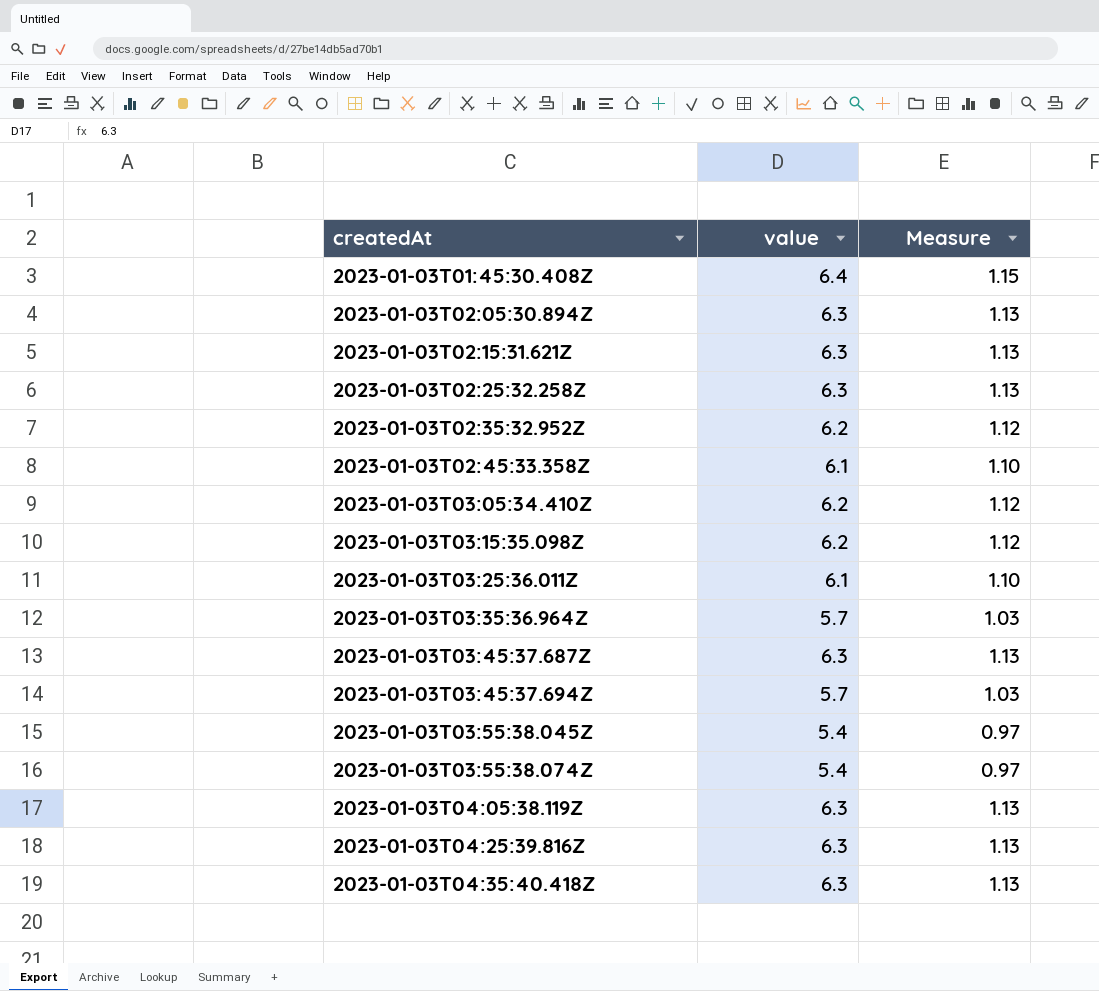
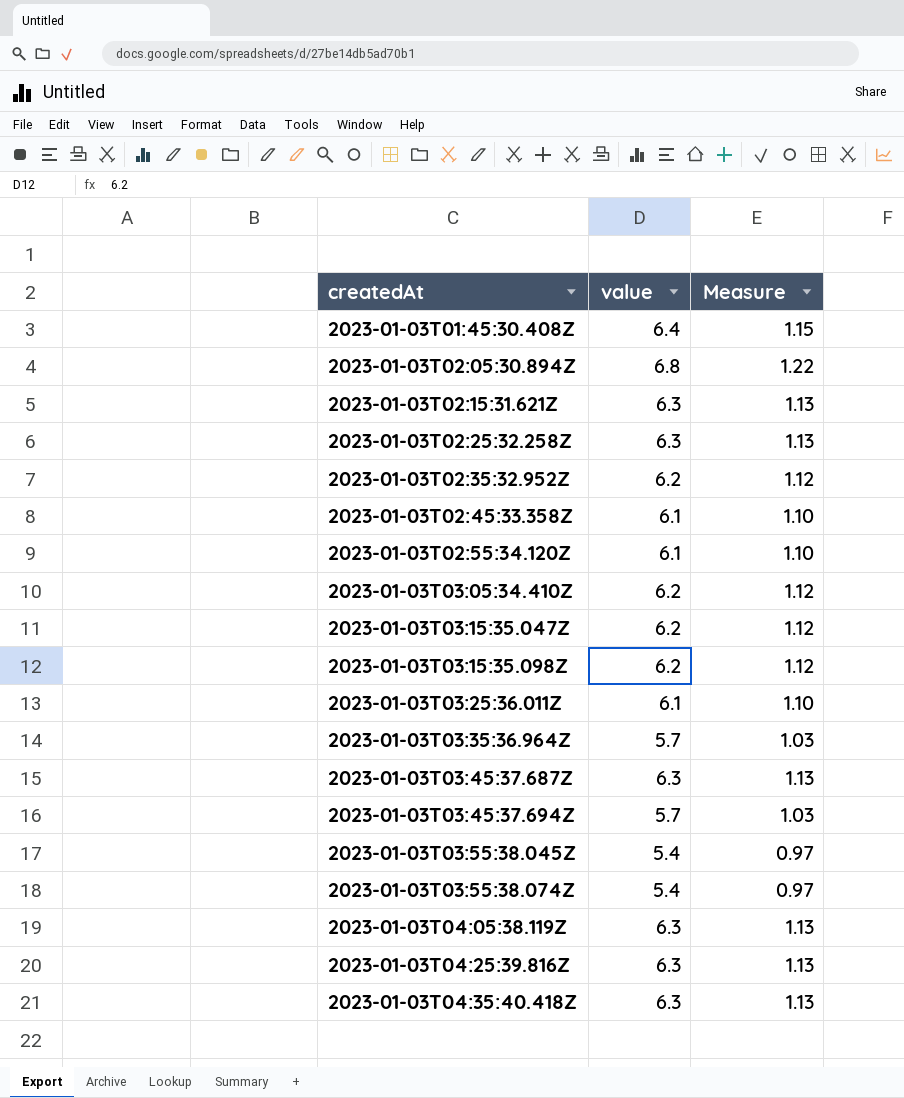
2023-01-03T02:05:30.894Z | value: 6.3 -> 6.8
2023-01-03T02:05:30.894Z | Measure: 1.13 -> 1.22
row 2023-01-03T02:55:34.120Z: none -> 6.1 | 1.10
row 2023-01-03T03:15:35.047Z: none -> 6.2 | 1.12

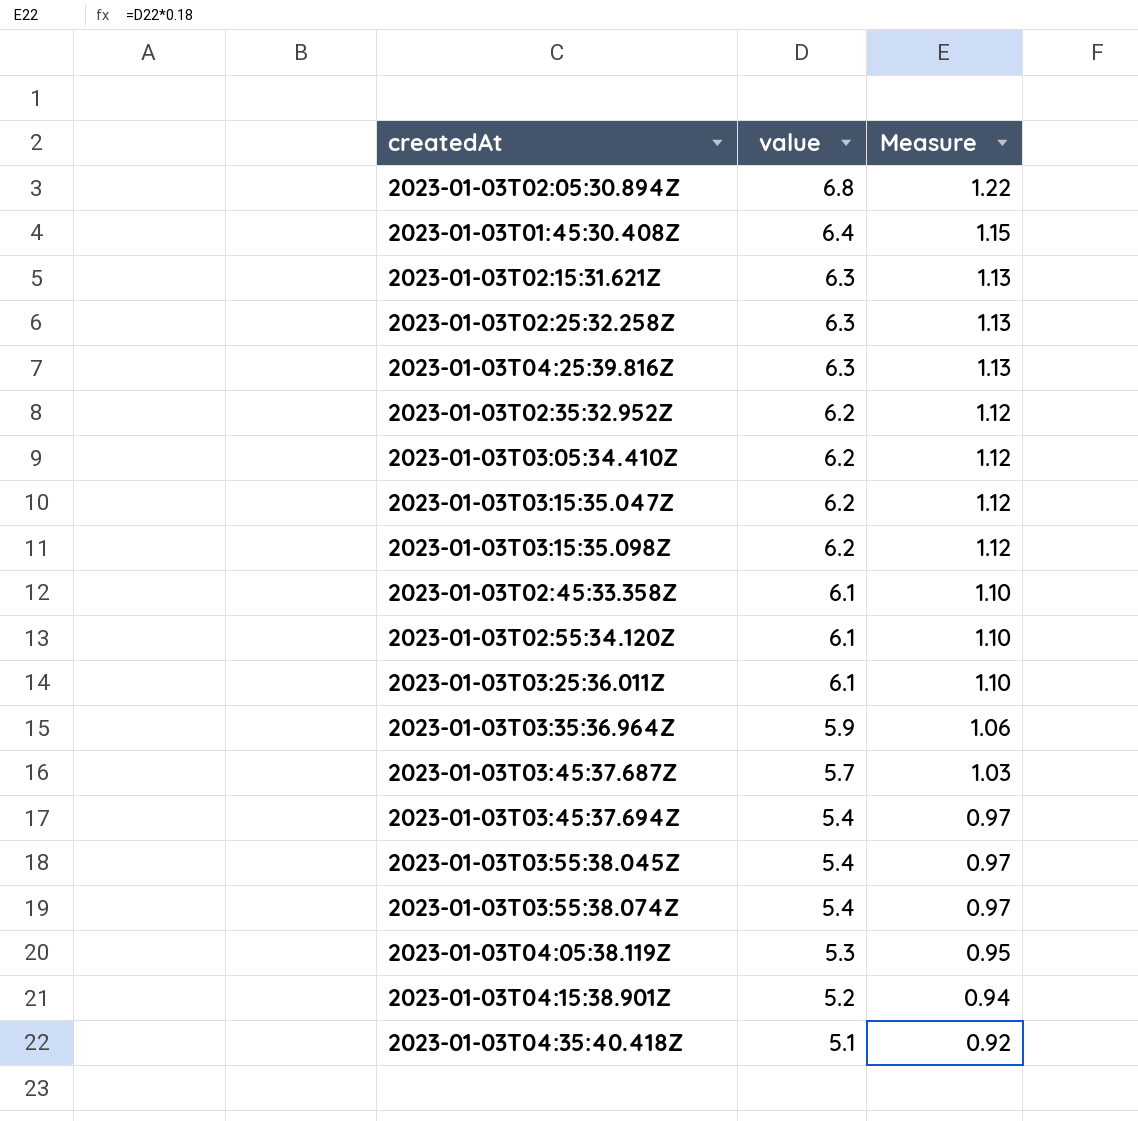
row order: createdAt ascending -> value descending
2023-01-03T03:35:36.964Z | value: 5.7 -> 5.9
2023-01-03T03:35:36.964Z | Measure: 1.03 -> 1.06
2023-01-03T03:45:37.687Z | value: 6.3 -> 5.7
2023-01-03T03:45:37.687Z | Measure: 1.13 -> 1.03
2023-01-03T03:45:37.694Z | value: 5.7 -> 5.4
2023-01-03T03:45:37.694Z | Measure: 1.03 -> 0.97
2023-01-03T04:05:38.119Z | value: 6.3 -> 5.3
2023-01-03T04:05:38.119Z | Measure: 1.13 -> 0.95
row 2023-01-03T04:15:38.901Z: none -> 5.2 | 0.94
2023-01-03T04:35:40.418Z | value: 6.3 -> 5.1
2023-01-03T04:35:40.418Z | Measure: 1.13 -> 0.92

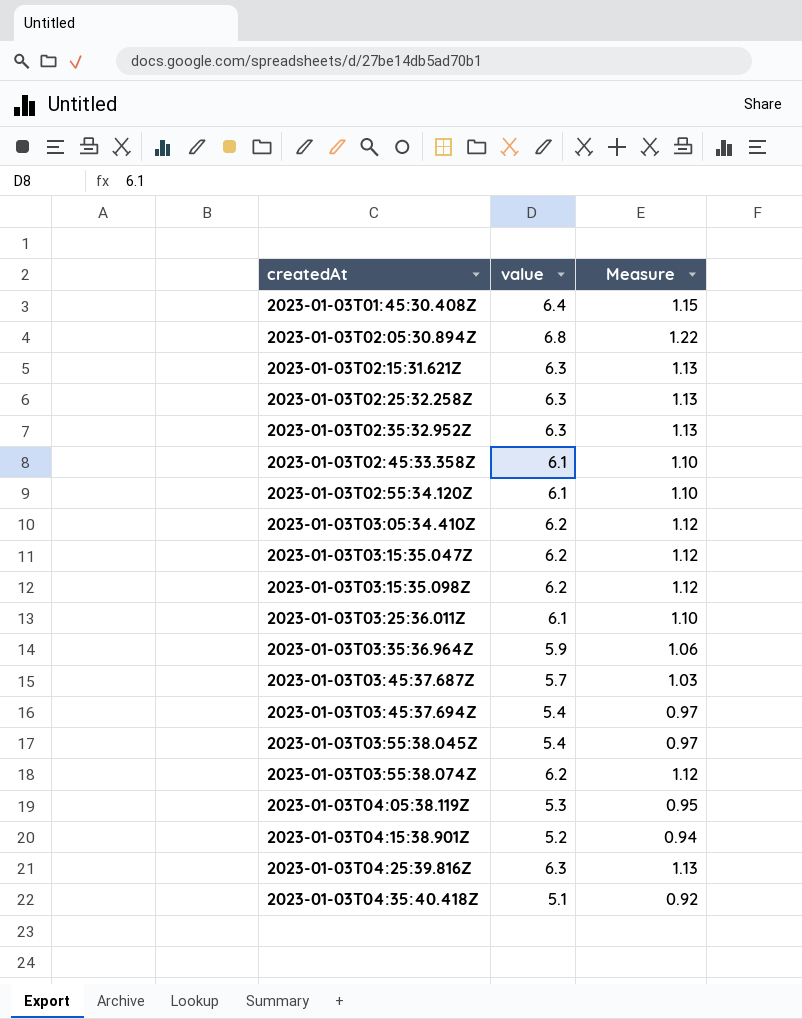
row order: value descending -> createdAt ascending
2023-01-03T02:35:32.952Z | value: 6.2 -> 6.3
2023-01-03T02:35:32.952Z | Measure: 1.12 -> 1.13
2023-01-03T03:55:38.074Z | value: 5.4 -> 6.2
2023-01-03T03:55:38.074Z | Measure: 0.97 -> 1.12

